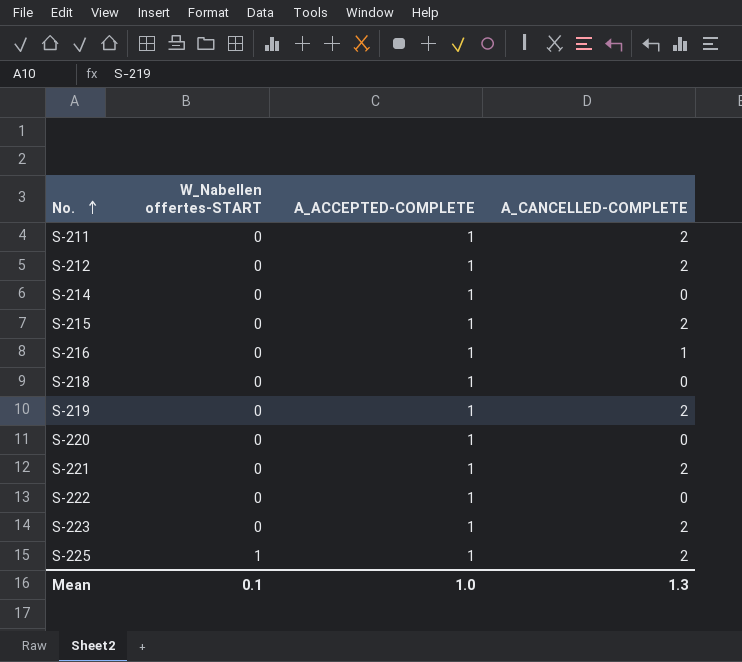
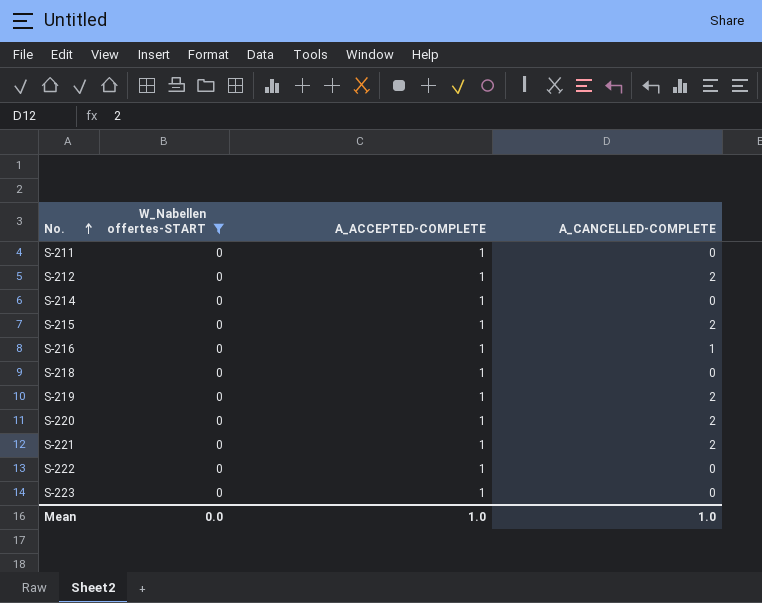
filter: none -> W_Nabellen offertes-START = 0
S-211 | A_CANCELLED-COMPLETE: 2 -> 0
S-220 | A_CANCELLED-COMPLETE: 0 -> 2
S-223 | A_CANCELLED-COMPLETE: 2 -> 0
Mean | W_Nabellen offertes-START: 0.1 -> 0.0
Mean | A_CANCELLED-COMPLETE: 1.3 -> 1.0

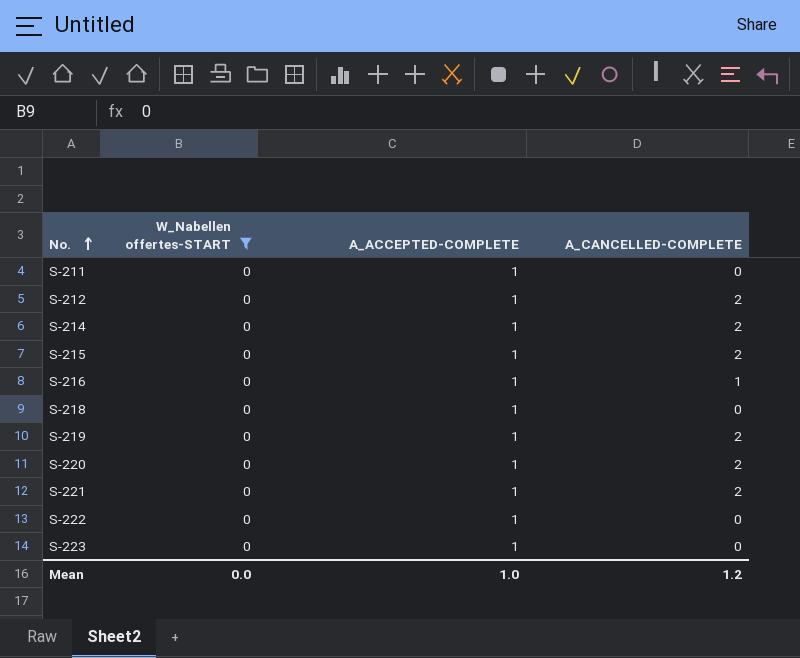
S-214 | A_CANCELLED-COMPLETE: 0 -> 2
Mean | A_CANCELLED-COMPLETE: 1.0 -> 1.2

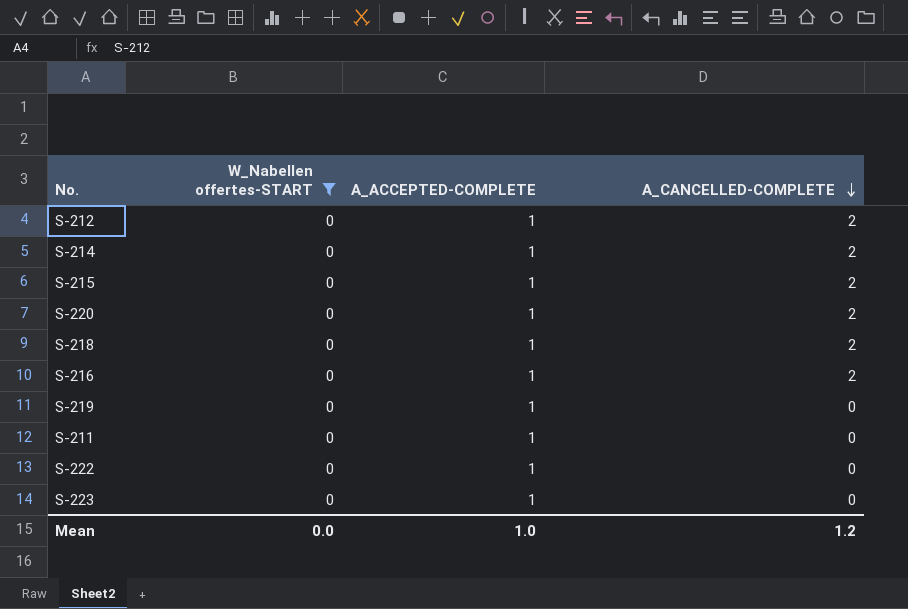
row order: No. ascending -> A_CANCELLED-COMPLETE descending
row S-221: 0 | 1 | 2 -> none
S-218 | A_CANCELLED-COMPLETE: 0 -> 2
S-216 | A_CANCELLED-COMPLETE: 1 -> 2
S-219 | A_CANCELLED-COMPLETE: 2 -> 0

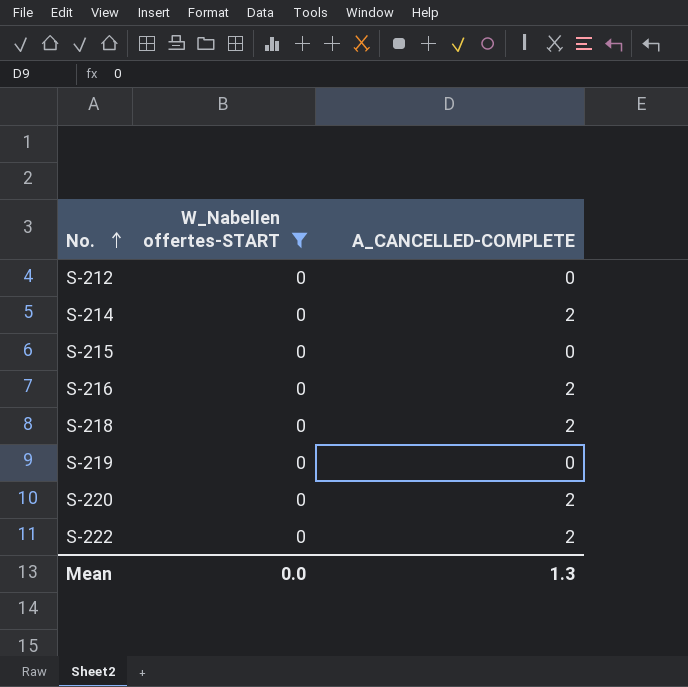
row order: A_CANCELLED-COMPLETE descending -> No. ascending
column A_ACCEPTED-COMPLETE | position: 3 -> none
row S-211: 0 | 1 | 0 -> none
row S-223: 0 | 1 | 0 -> none
S-212 | A_CANCELLED-COMPLETE: 2 -> 0
S-215 | A_CANCELLED-COMPLETE: 2 -> 0
S-222 | A_CANCELLED-COMPLETE: 0 -> 2
Mean | A_CANCELLED-COMPLETE: 1.2 -> 1.3

